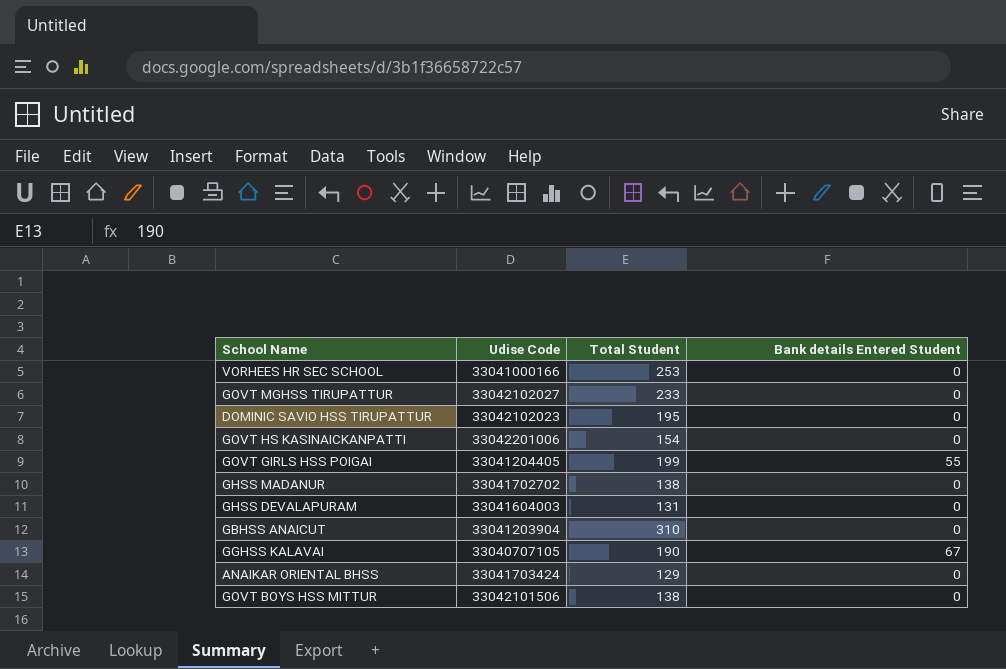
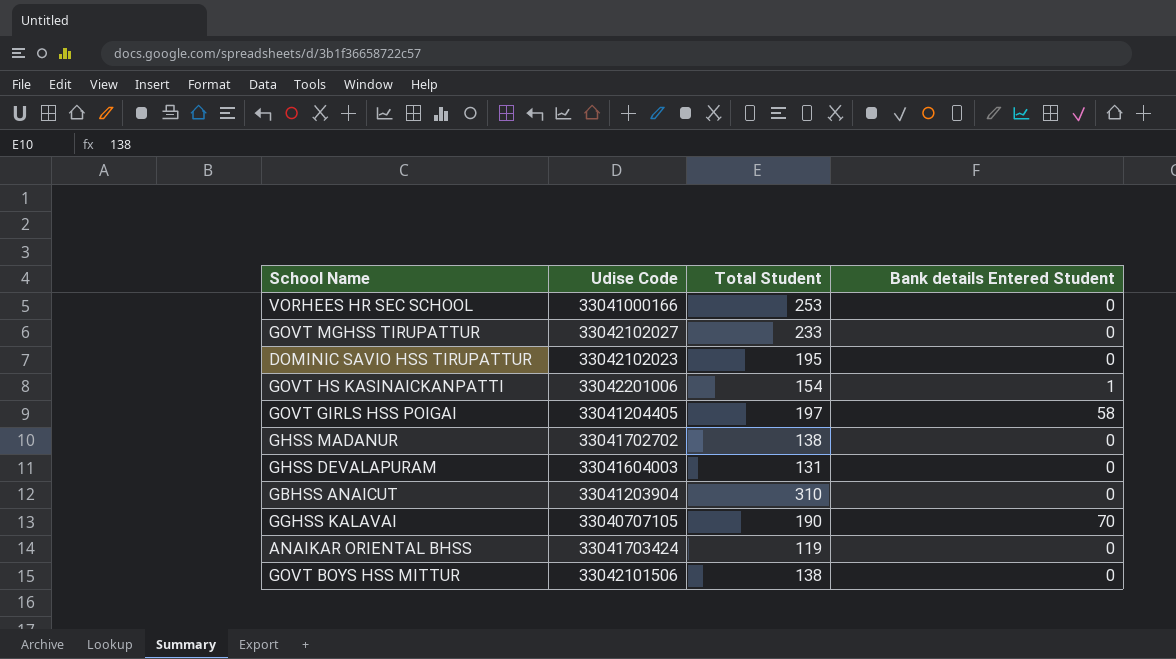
GOVT HS KASINAICKANPATTI | Bank details Entered Student: 0 -> 1
GOVT GIRLS HSS POIGAI | Total Student: 199 -> 197
GOVT GIRLS HSS POIGAI | Bank details Entered Student: 55 -> 58
GGHSS KALAVAI | Bank details Entered Student: 67 -> 70
ANAIKAR ORIENTAL BHSS | Total Student: 129 -> 119

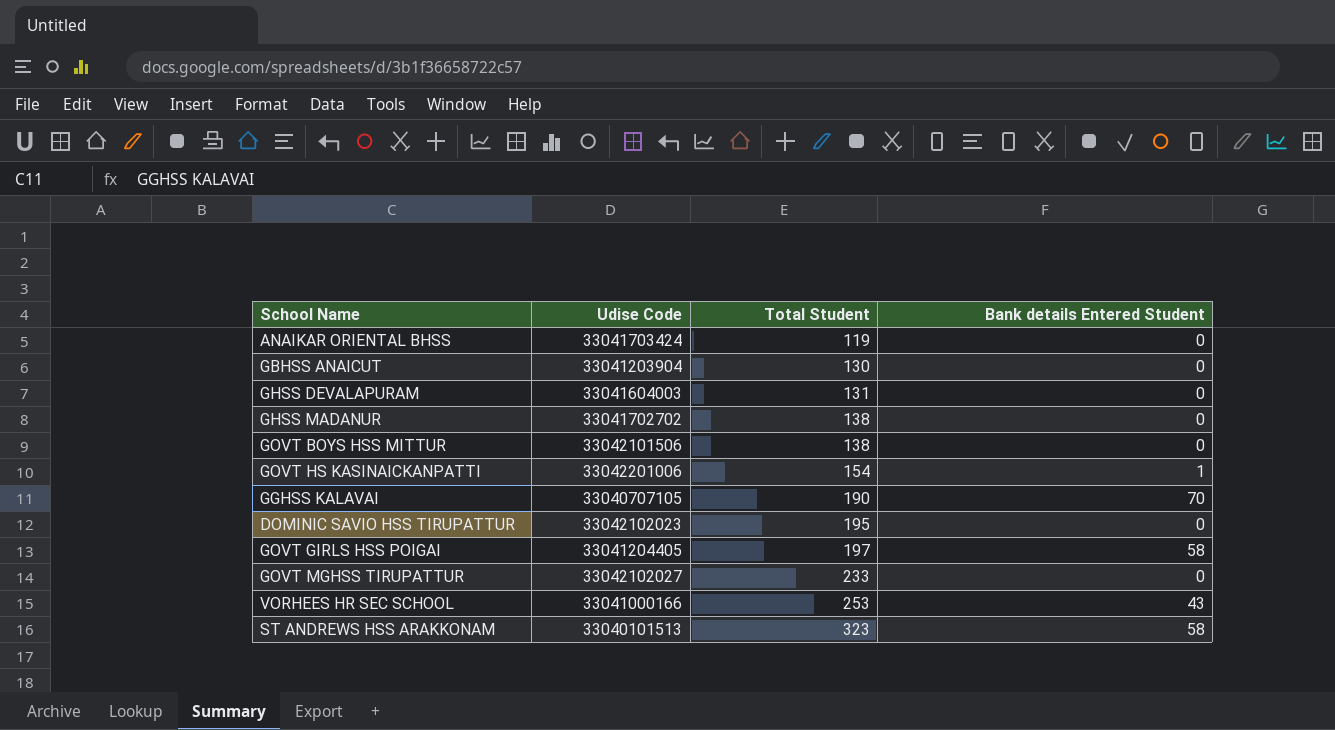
row order: none -> Total Student ascending
GBHSS ANAICUT | Total Student: 310 -> 130
VORHEES HR SEC SCHOOL | Bank details Entered Student: 0 -> 43
row ST ANDREWS HSS ARAKKONAM: none -> 33040101513 | 323 | 58

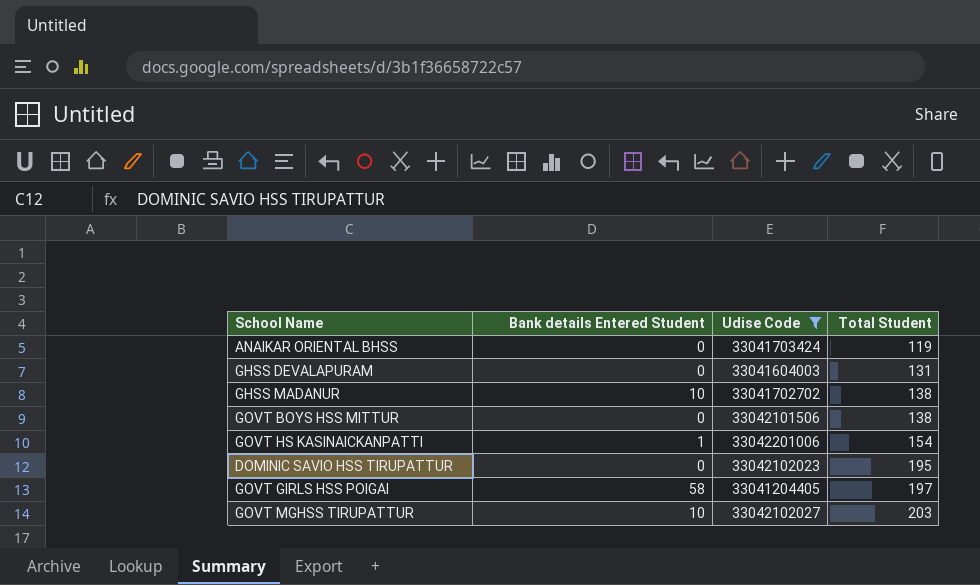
filter: none -> Udise Code >= 33041204405
column Bank details Entered Student | position: 4 -> 2
GHSS MADANUR | Bank details Entered Student: 0 -> 10
GOVT MGHSS TIRUPATTUR | Bank details Entered Student: 0 -> 10
GOVT MGHSS TIRUPATTUR | Total Student: 233 -> 203

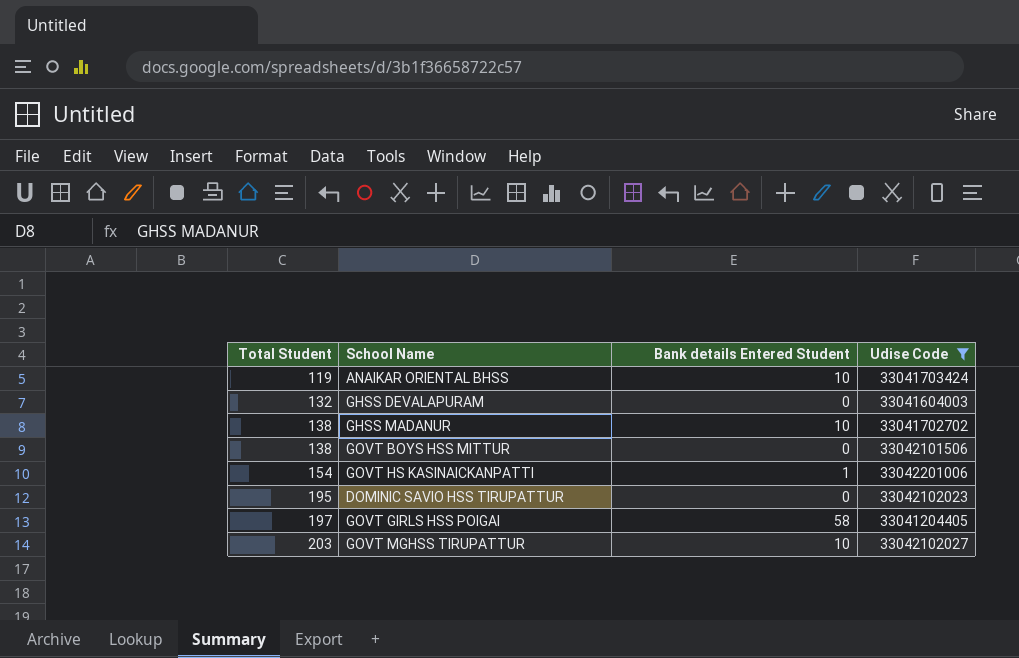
column Total Student | position: 4 -> 1
ANAIKAR ORIENTAL BHSS | Bank details Entered Student: 0 -> 10
GHSS DEVALAPURAM | Total Student: 131 -> 132

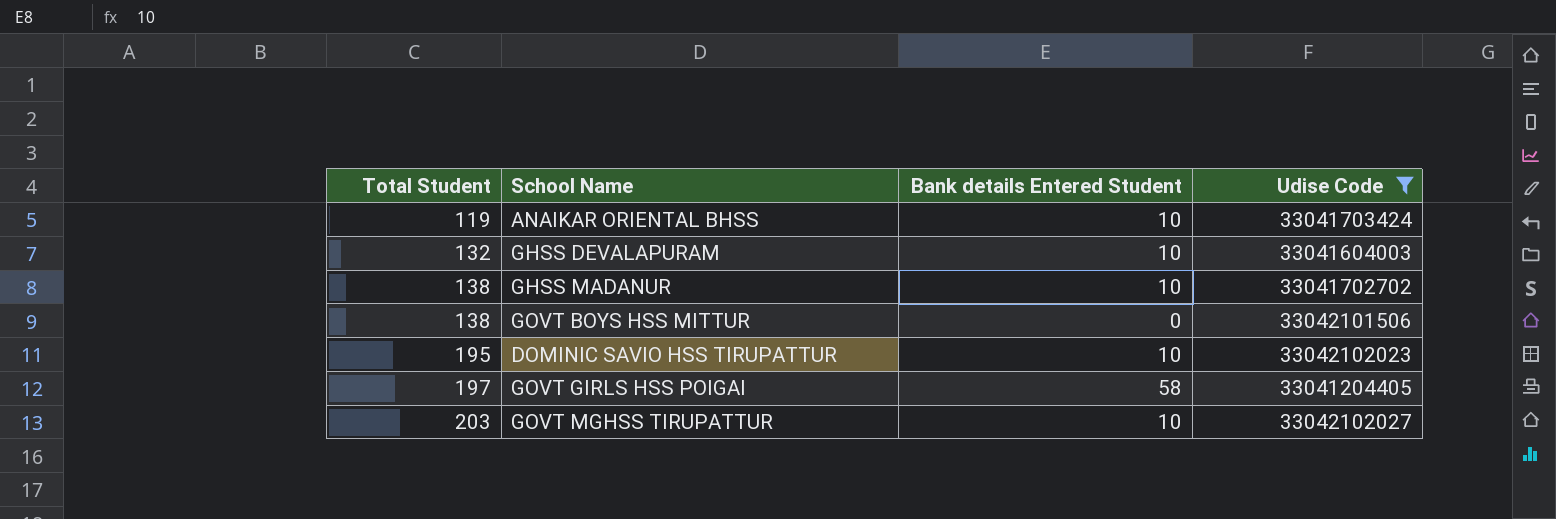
row GOVT HS KASINAICKANPATTI: 154 | 1 | 33042201006 -> none
GHSS DEVALAPURAM | Bank details Entered Student: 0 -> 10
DOMINIC SAVIO HSS TIRUPATTUR | Bank details Entered Student: 0 -> 10

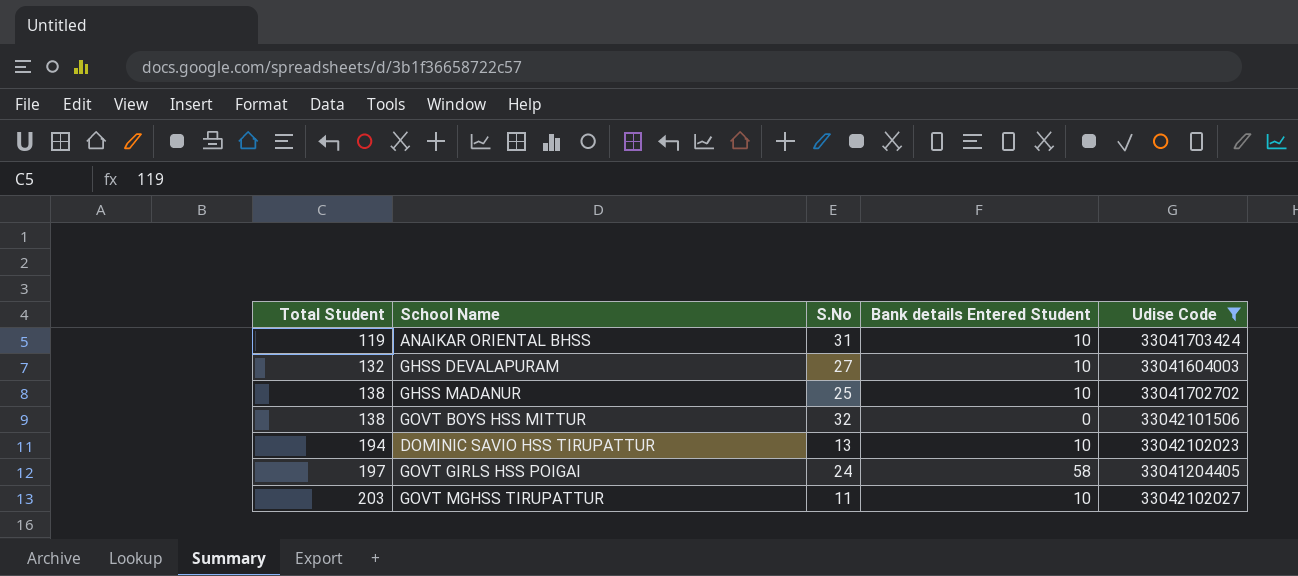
column S.No | position: none -> 3
DOMINIC SAVIO HSS TIRUPATTUR | Total Student: 195 -> 194

